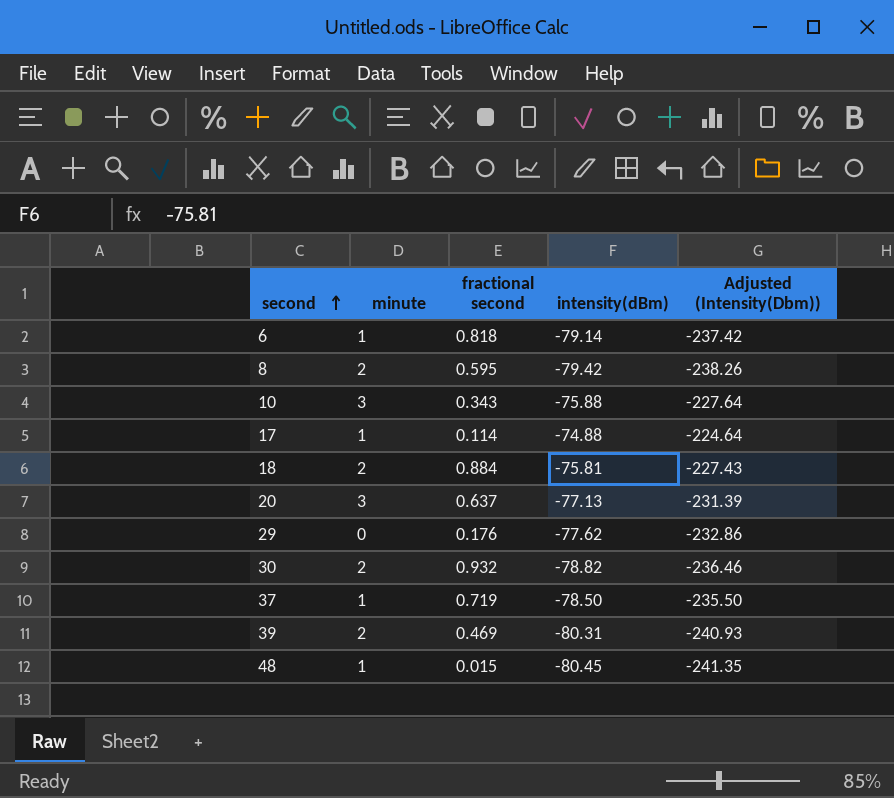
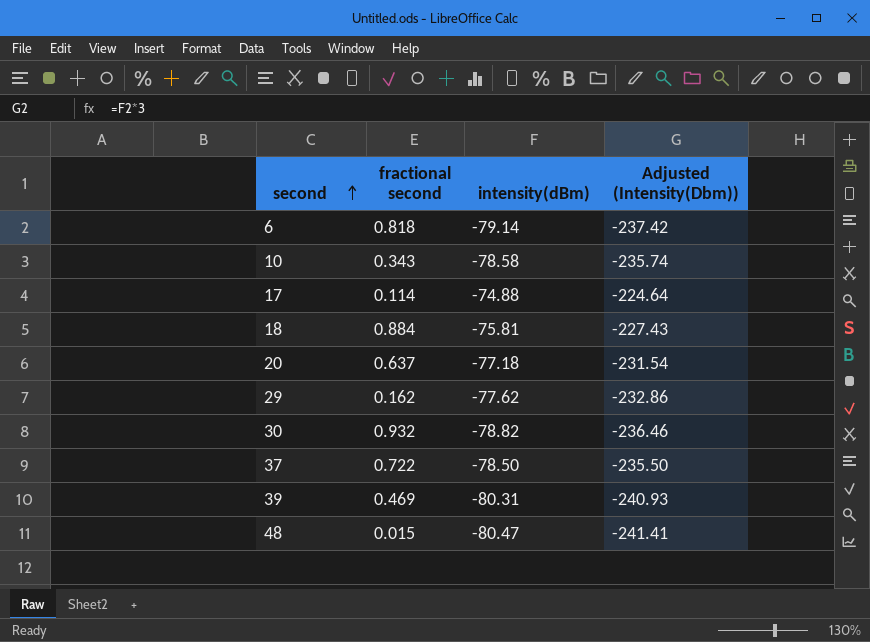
column minute | position: 2 -> none
row 8: 2 | 0.595 | -79.42 | -238.26 -> none
10 | intensity(dBm): -75.88 -> -78.58
10 | Adjusted (Intensity(Dbm)): -227.64 -> -235.74
20 | intensity(dBm): -77.13 -> -77.18
20 | Adjusted (Intensity(Dbm)): -231.39 -> -231.54
29 | fractional second: 0.176 -> 0.162
37 | fractional second: 0.719 -> 0.722
48 | intensity(dBm): -80.45 -> -80.47
48 | Adjusted (Intensity(Dbm)): -241.35 -> -241.41

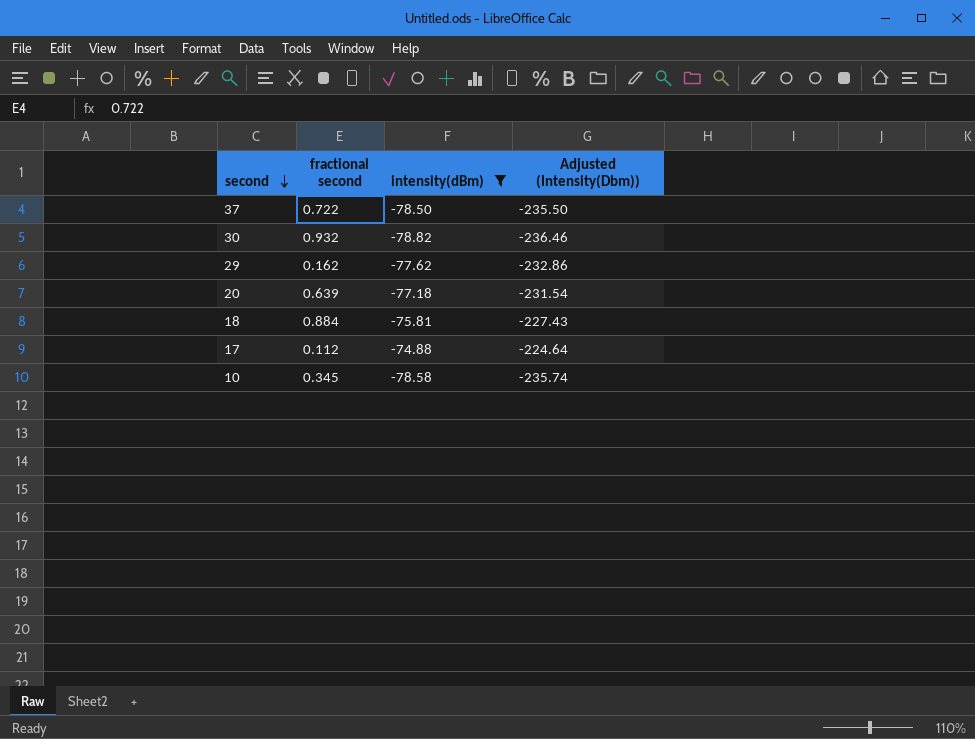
filter: none -> intensity(dBm) >= -78.82
row order: second ascending -> second descending
20 | fractional second: 0.637 -> 0.639
17 | fractional second: 0.114 -> 0.112
10 | fractional second: 0.343 -> 0.345

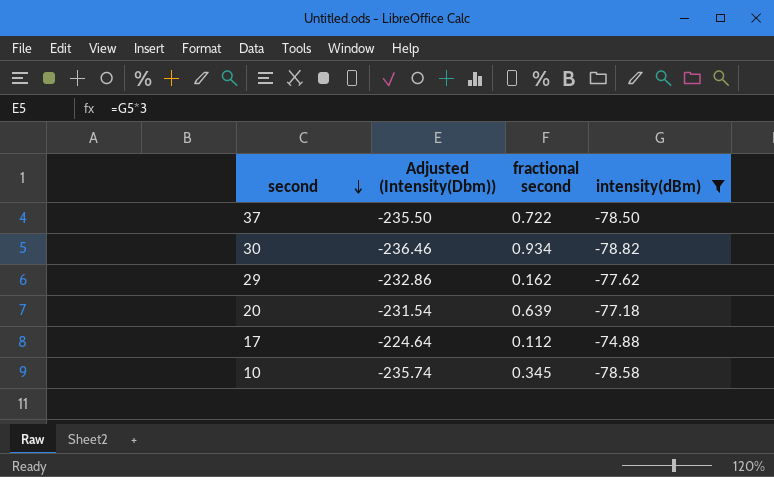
column Adjusted (Intensity(Dbm)) | position: 4 -> 2
row 18: 0.884 | -75.81 | -227.43 -> none
30 | fractional second: 0.932 -> 0.934

